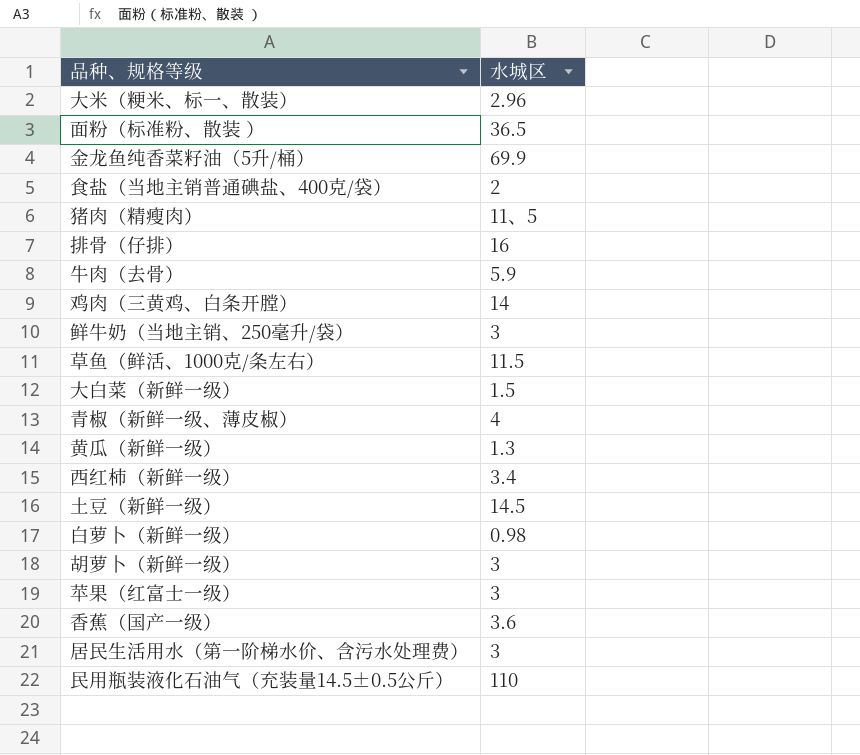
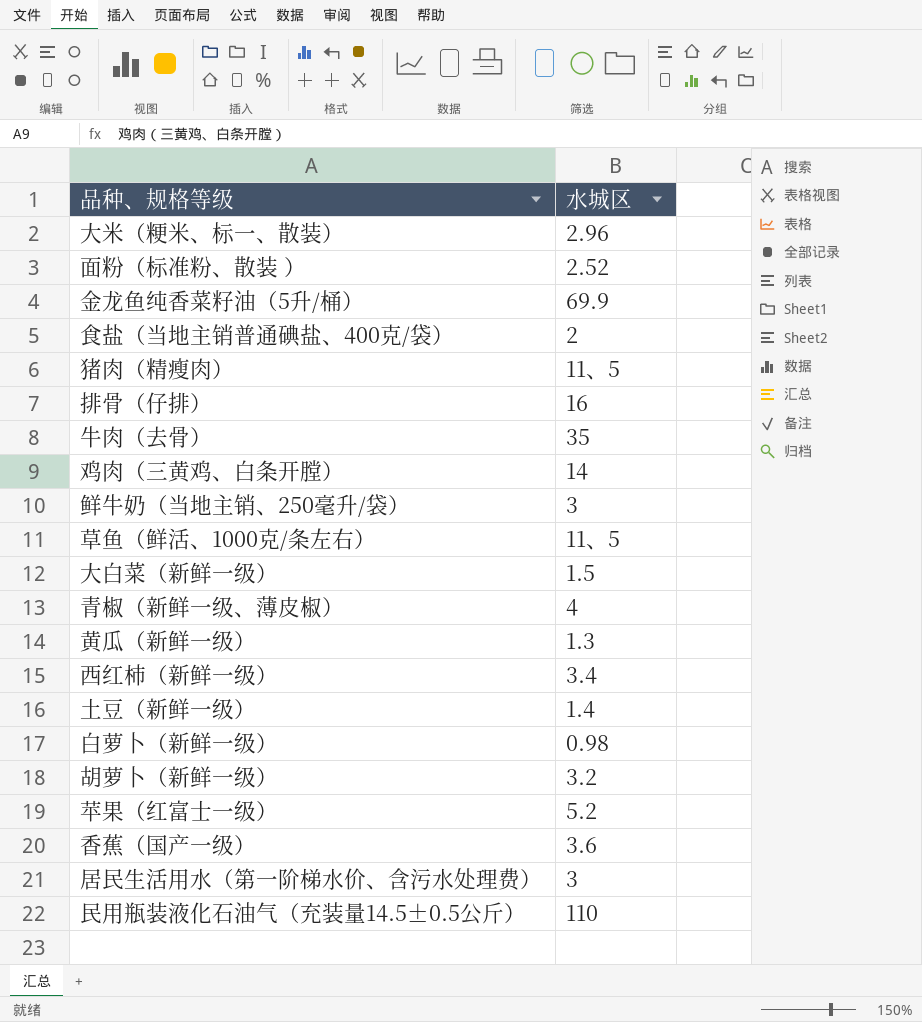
面粉（标准粉、散装 ） | 水城区: 36.5 -> 2.52
牛肉（去骨） | 水城区: 5.9 -> 35
草鱼（鲜活、1000克/条左右） | 水城区: 11.5 -> 11、5
土豆（新鲜一级） | 水城区: 14.5 -> 1.4
胡萝卜（新鲜一级） | 水城区: 3 -> 3.2
苹果（红富士一级） | 水城区: 3 -> 5.2

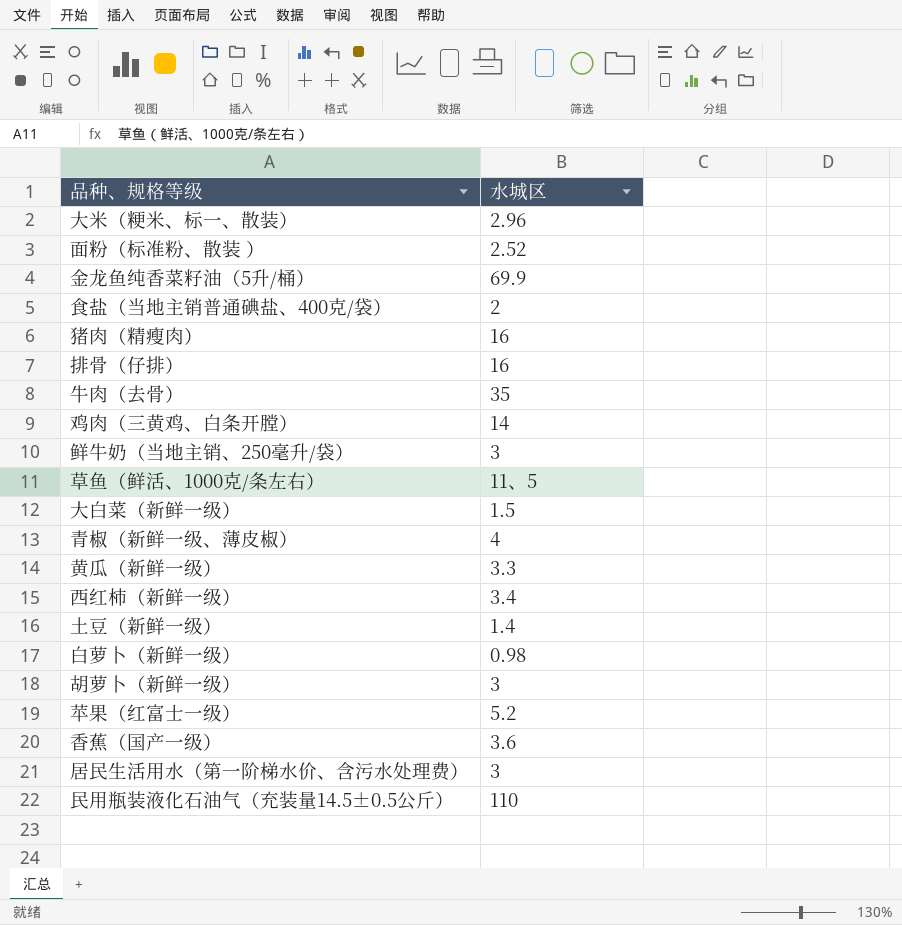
猪肉（精瘦肉） | 水城区: 11、5 -> 16
黄瓜（新鲜一级） | 水城区: 1.3 -> 3.3
胡萝卜（新鲜一级） | 水城区: 3.2 -> 3

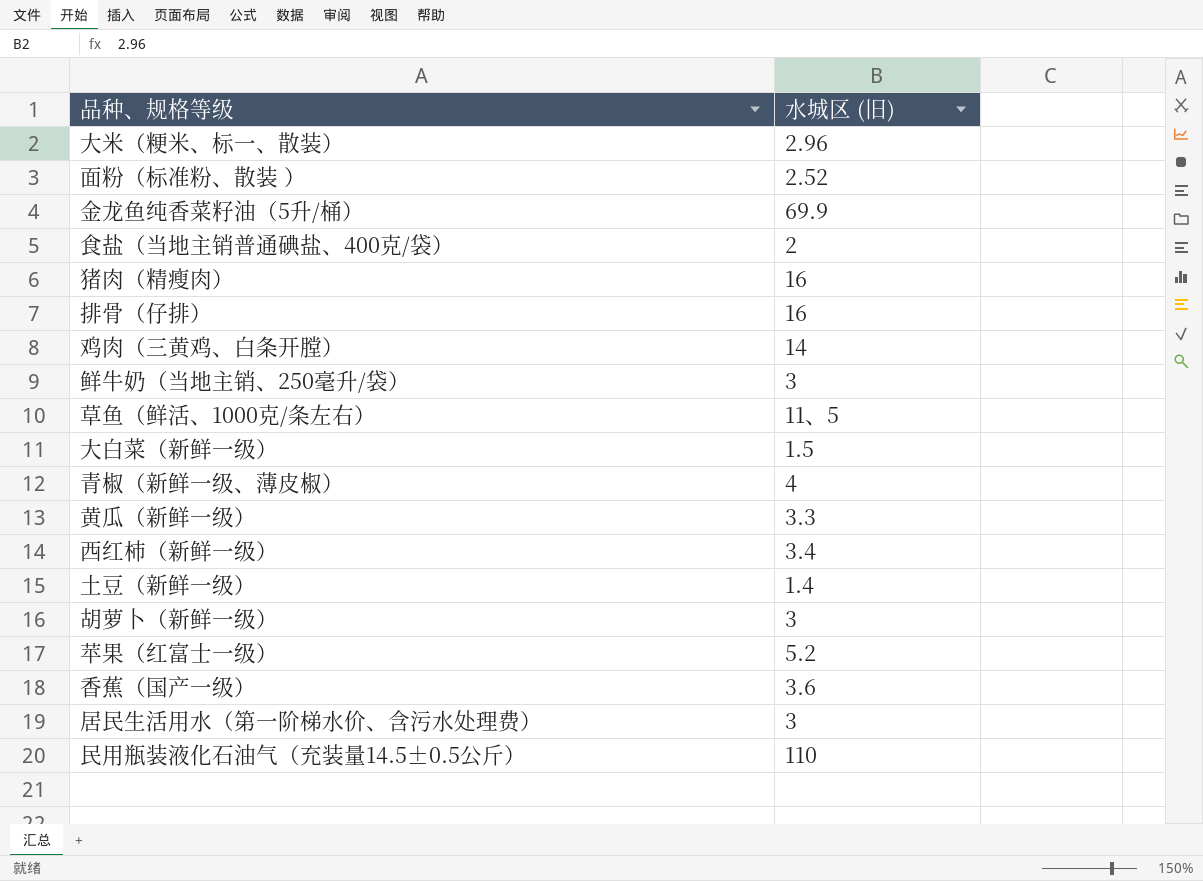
column name: 水城区 -> 水城区 (旧)
row 牛肉（去骨）: 35 -> none
row 白萝卜（新鲜一级）: 0.98 -> none

